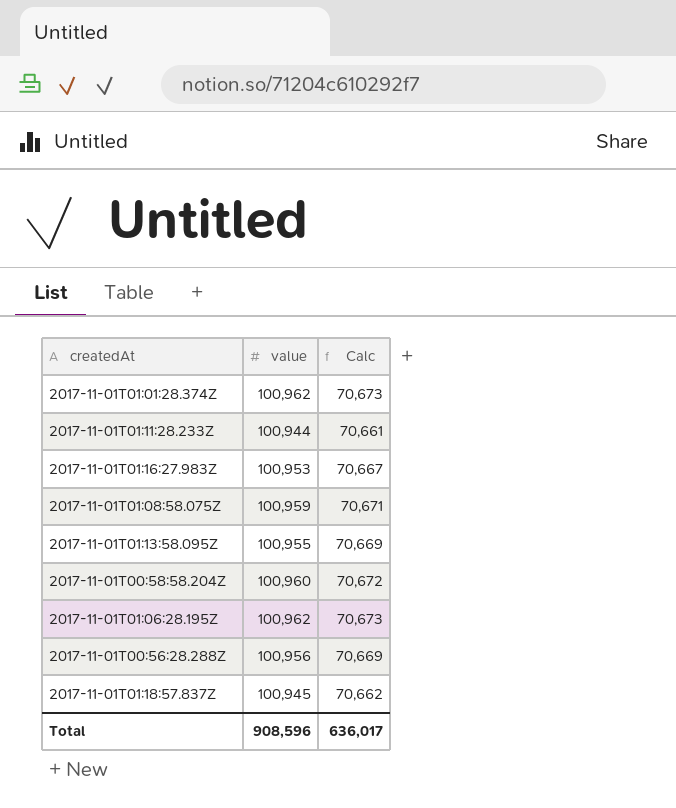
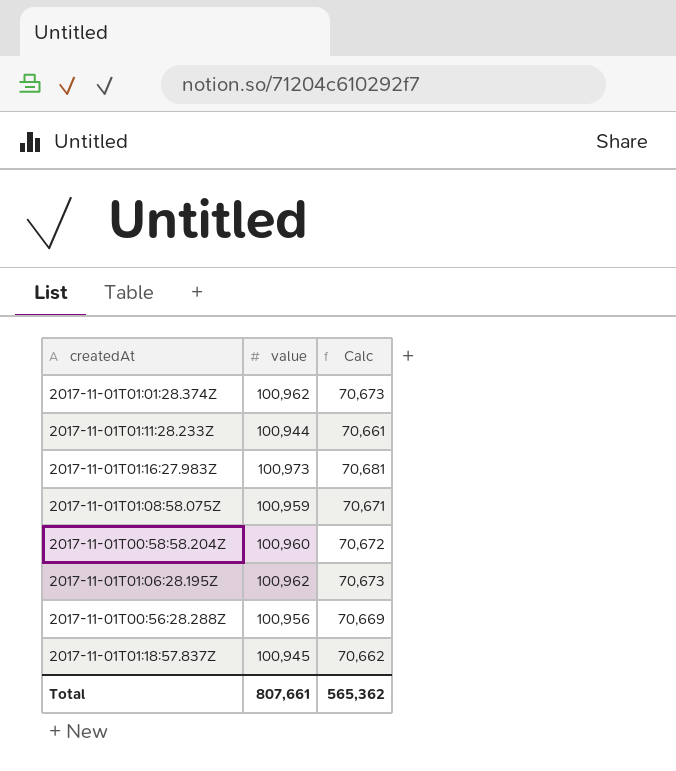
row 2017-11-01T01:13:58.095Z: 100,955 | 70,669 -> none
2017-11-01T01:16:27.983Z | value: 100,953 -> 100,973
2017-11-01T01:16:27.983Z | Calc: 70,667 -> 70,681
Total | value: 908,596 -> 807,661
Total | Calc: 636,017 -> 565,362

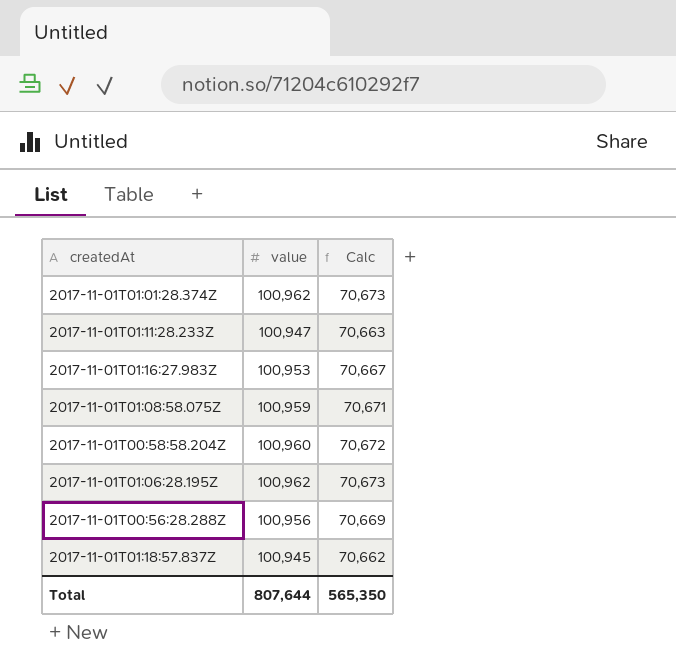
2017-11-01T01:11:28.233Z | value: 100,944 -> 100,947
2017-11-01T01:11:28.233Z | Calc: 70,661 -> 70,663
2017-11-01T01:16:27.983Z | value: 100,973 -> 100,953
2017-11-01T01:16:27.983Z | Calc: 70,681 -> 70,667
Total | value: 807,661 -> 807,644
Total | Calc: 565,362 -> 565,350

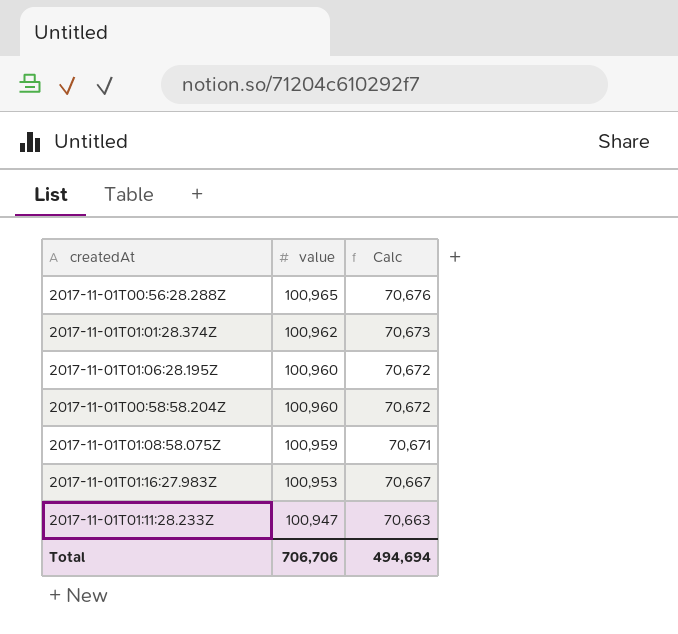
row order: none -> value descending
row 2017-11-01T01:18:57.837Z: 100,945 | 70,662 -> none
2017-11-01T00:56:28.288Z | value: 100,956 -> 100,965
2017-11-01T00:56:28.288Z | Calc: 70,669 -> 70,676
2017-11-01T01:06:28.195Z | value: 100,962 -> 100,960
2017-11-01T01:06:28.195Z | Calc: 70,673 -> 70,672
Total | value: 807,644 -> 706,706
Total | Calc: 565,350 -> 494,694

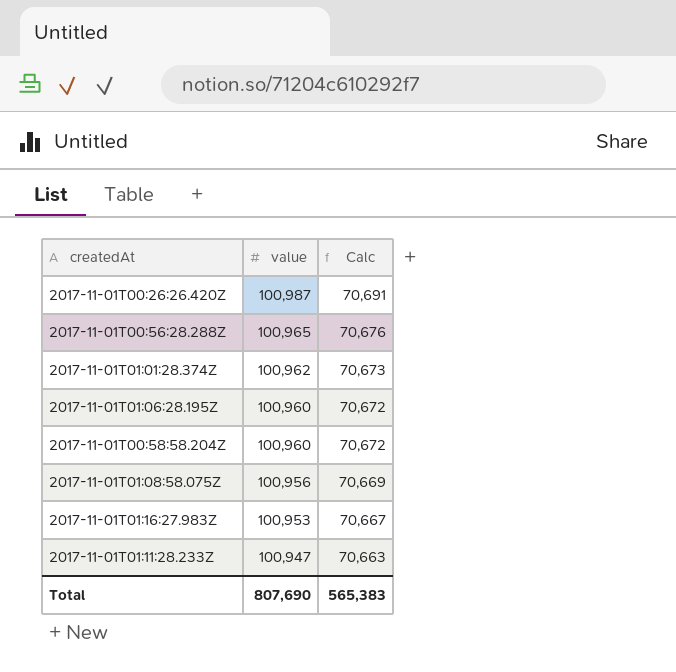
row 2017-11-01T00:26:26.420Z: none -> 100,987 | 70,691
2017-11-01T01:08:58.075Z | value: 100,959 -> 100,956
2017-11-01T01:08:58.075Z | Calc: 70,671 -> 70,669
Total | value: 706,706 -> 807,690
Total | Calc: 494,694 -> 565,383

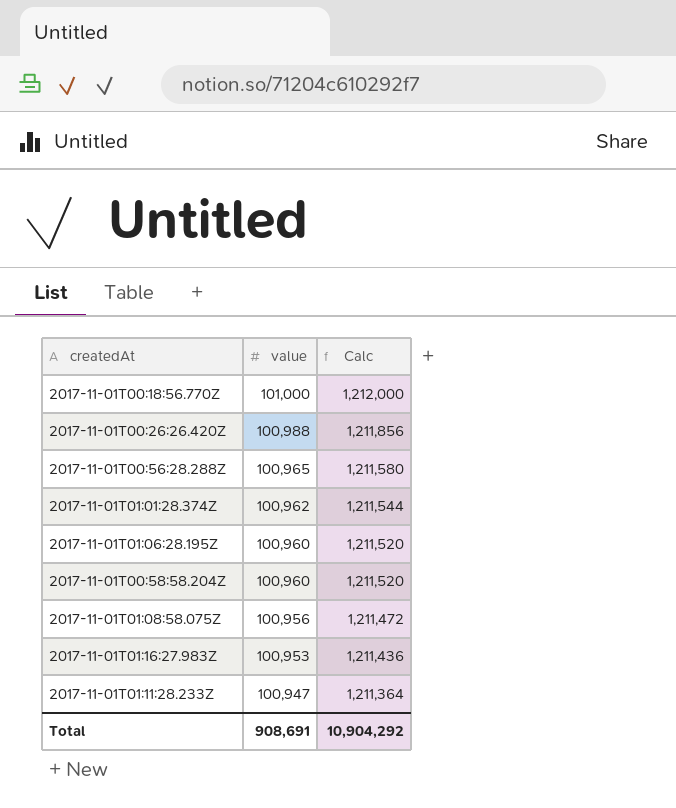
column Calc | formula: [value] * 0.7 -> [value] * 12
row 2017-11-01T00:18:56.770Z: none -> 101,000 | 1,212,000
2017-11-01T00:26:26.420Z | value: 100,987 -> 100,988
Total | value: 807,690 -> 908,691
Total | Calc: 565,383 -> 10,904,292

